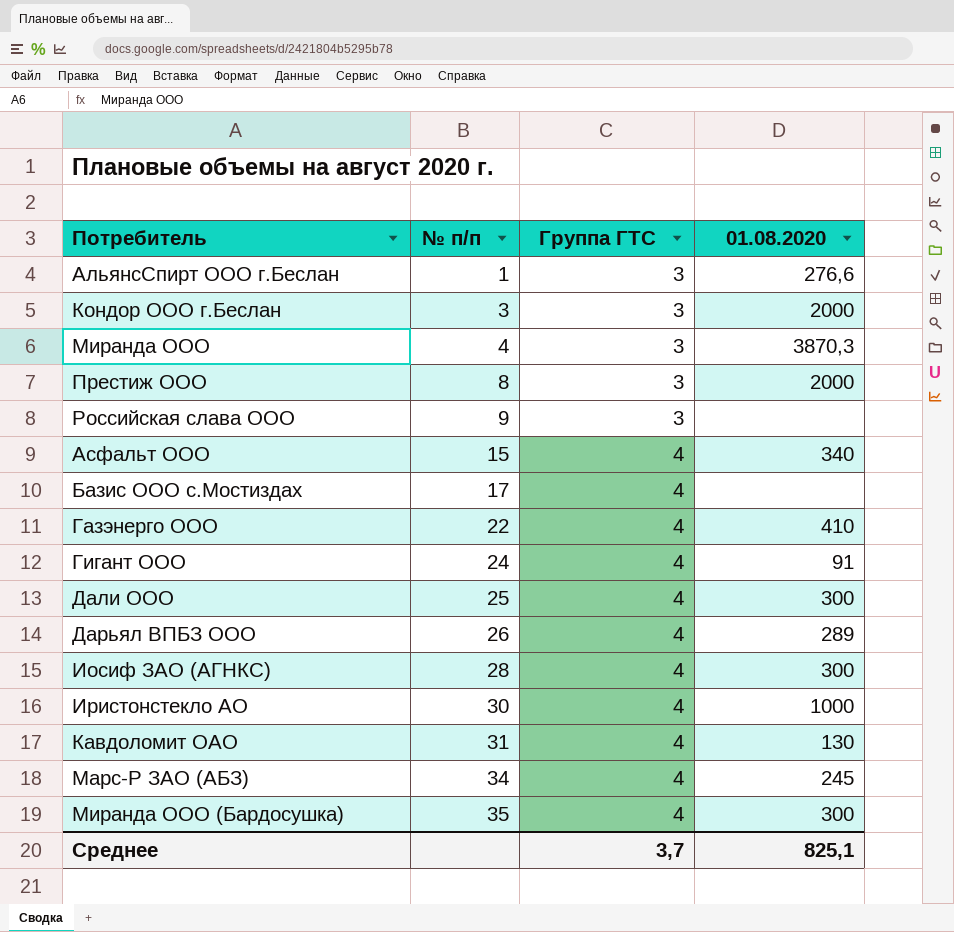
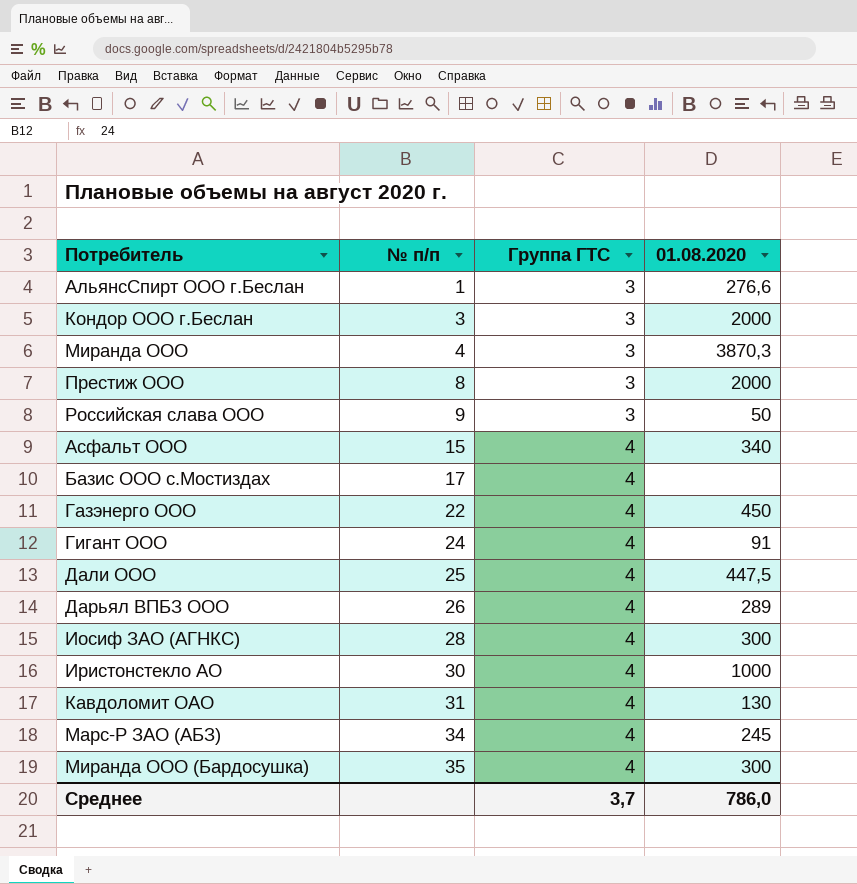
Российская слава ООО | 01.08.2020: none -> 50
Газэнерго ООО | 01.08.2020: 410 -> 450
Дали ООО | 01.08.2020: 300 -> 447,5
Среднее | 01.08.2020: 825,1 -> 786,0

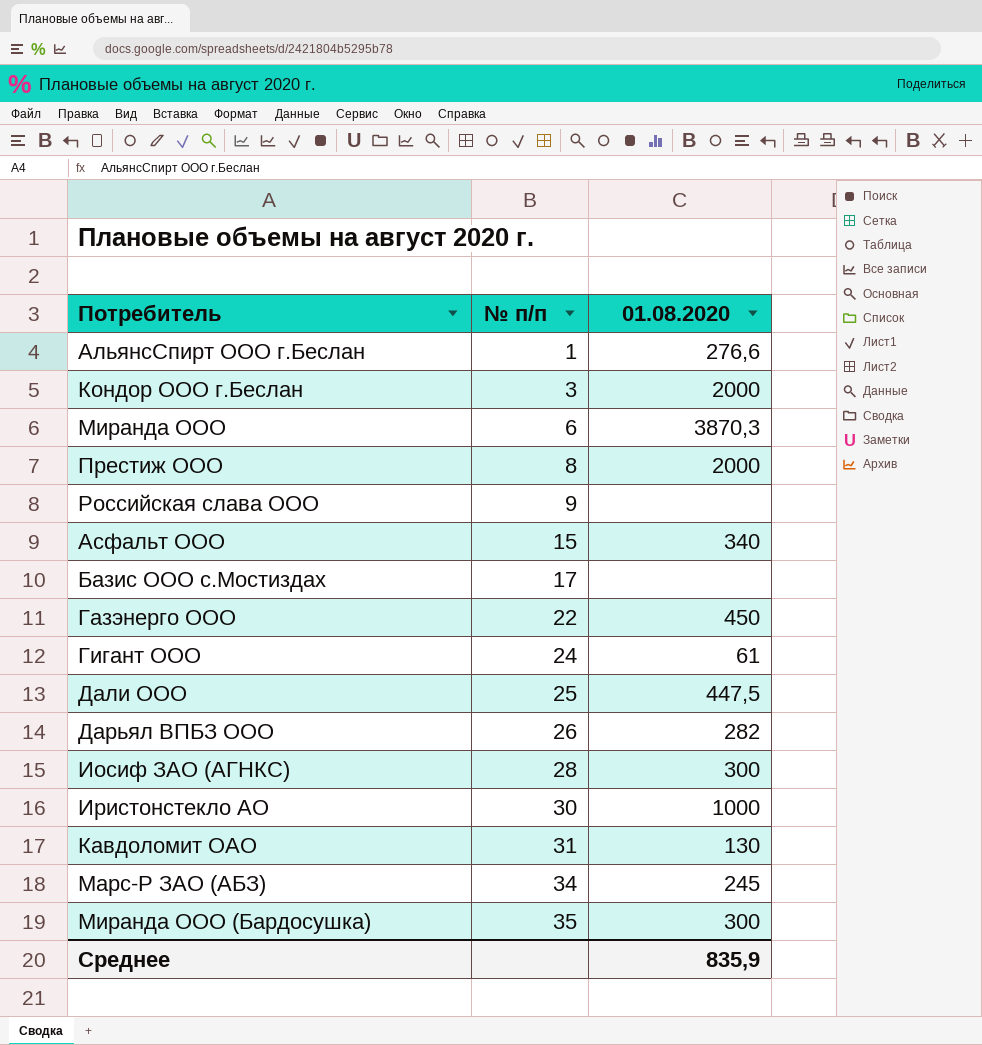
column Группа ГТС | position: 3 -> none
Миранда ООО | № п/п: 4 -> 6
Российская слава ООО | 01.08.2020: 50 -> none
Гигант ООО | 01.08.2020: 91 -> 61
Дарьял ВПБЗ ООО | 01.08.2020: 289 -> 282
Среднее | 01.08.2020: 786,0 -> 835,9

